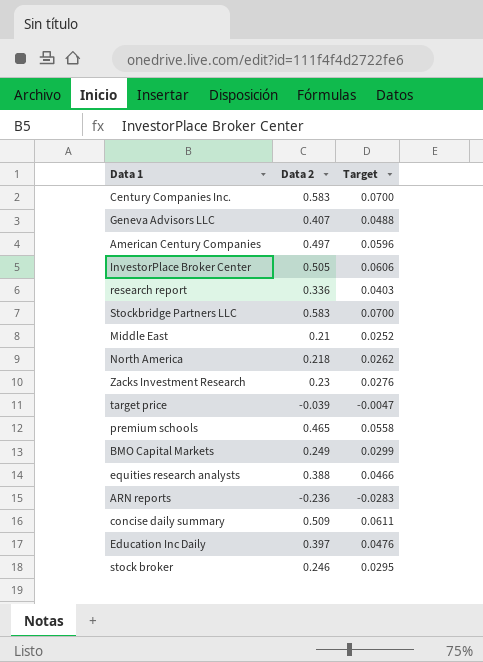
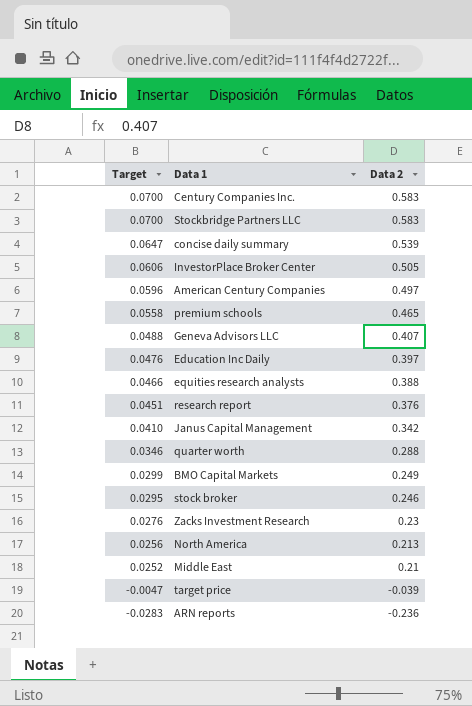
row order: none -> Target descending
column Target | position: 3 -> 1
concise daily summary | Target: 0.0611 -> 0.0647
concise daily summary | Data 2: 0.509 -> 0.539
research report | Target: 0.0403 -> 0.0451
research report | Data 2: 0.336 -> 0.376
row Janus Capital Management: none -> 0.0410 | 0.342
row quarter worth: none -> 0.0346 | 0.288
North America | Target: 0.0262 -> 0.0256
North America | Data 2: 0.218 -> 0.213

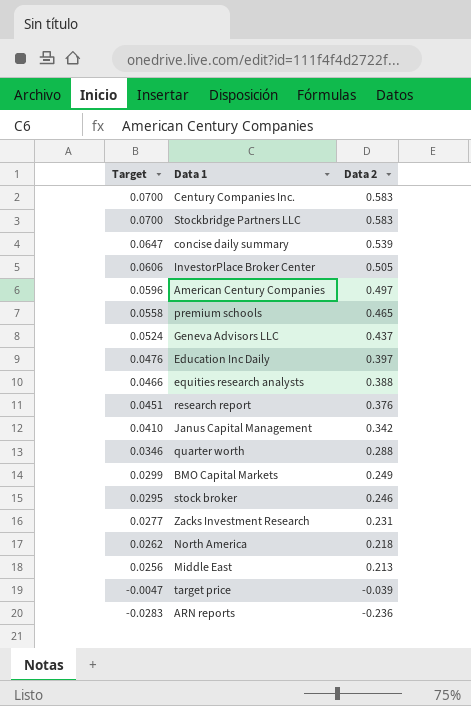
Geneva Advisors LLC | Target: 0.0488 -> 0.0524
Geneva Advisors LLC | Data 2: 0.407 -> 0.437
Zacks Investment Research | Target: 0.0276 -> 0.0277
Zacks Investment Research | Data 2: 0.23 -> 0.231
North America | Target: 0.0256 -> 0.0262
North America | Data 2: 0.213 -> 0.218
Middle East | Target: 0.0252 -> 0.0256
Middle East | Data 2: 0.21 -> 0.213

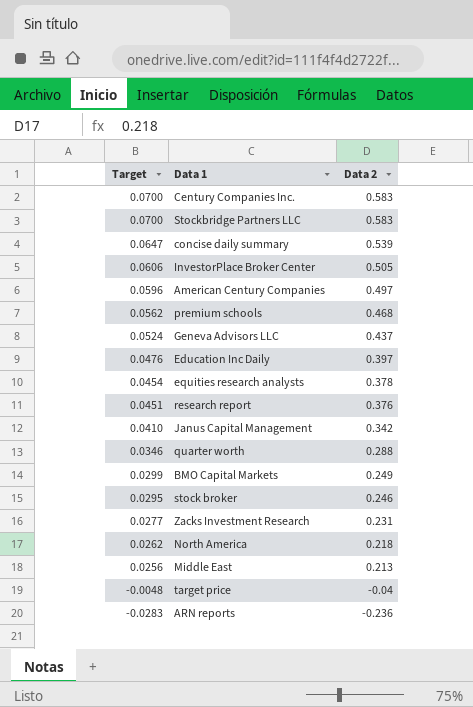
premium schools | Target: 0.0558 -> 0.0562
premium schools | Data 2: 0.465 -> 0.468
equities research analysts | Target: 0.0466 -> 0.0454
equities research analysts | Data 2: 0.388 -> 0.378
target price | Target: -0.0047 -> -0.0048
target price | Data 2: -0.039 -> -0.04

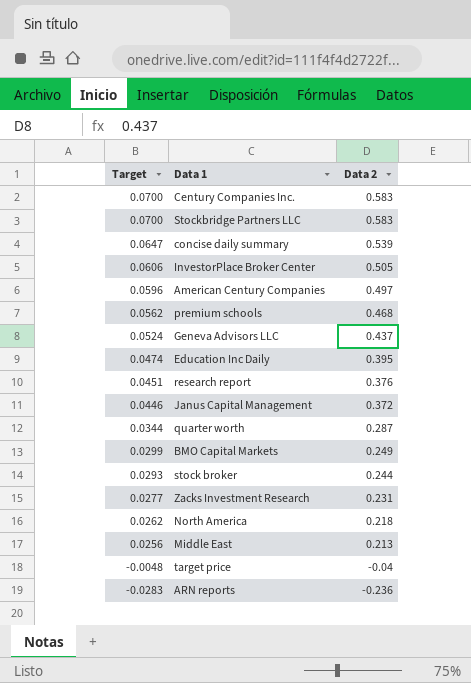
row equities research analysts: 0.0454 | 0.378 -> none
Education Inc Daily | Target: 0.0476 -> 0.0474
Education Inc Daily | Data 2: 0.397 -> 0.395
Janus Capital Management | Target: 0.0410 -> 0.0446
Janus Capital Management | Data 2: 0.342 -> 0.372
quarter worth | Target: 0.0346 -> 0.0344
quarter worth | Data 2: 0.288 -> 0.287
stock broker | Target: 0.0295 -> 0.0293
stock broker | Data 2: 0.246 -> 0.244

